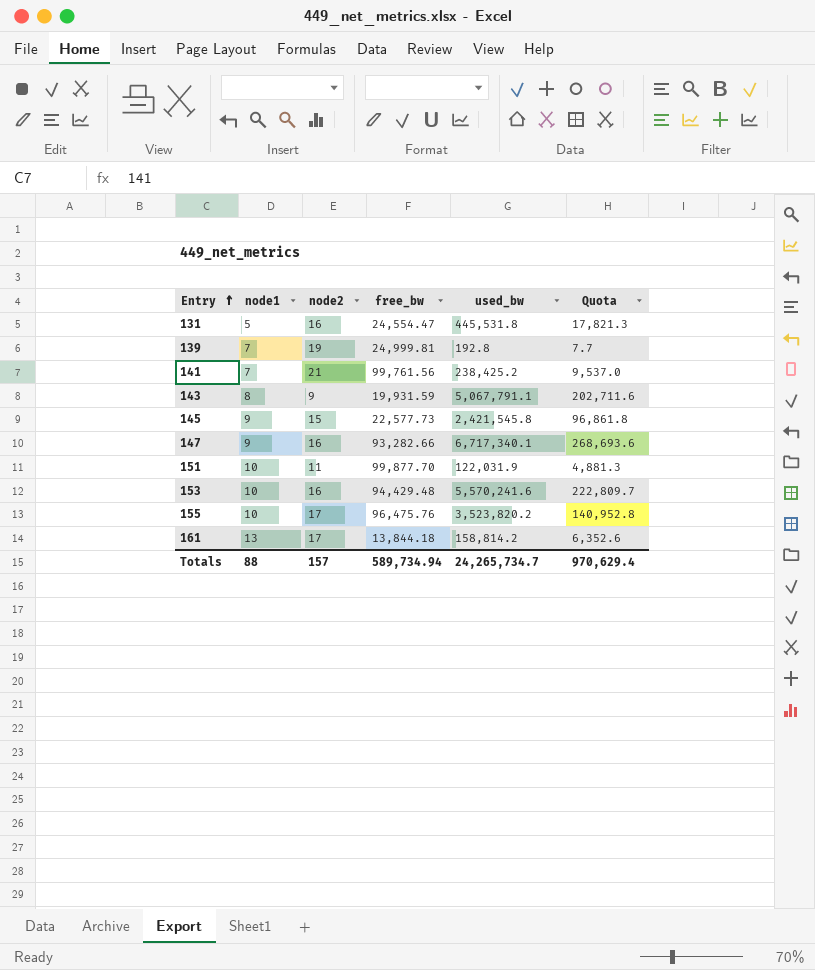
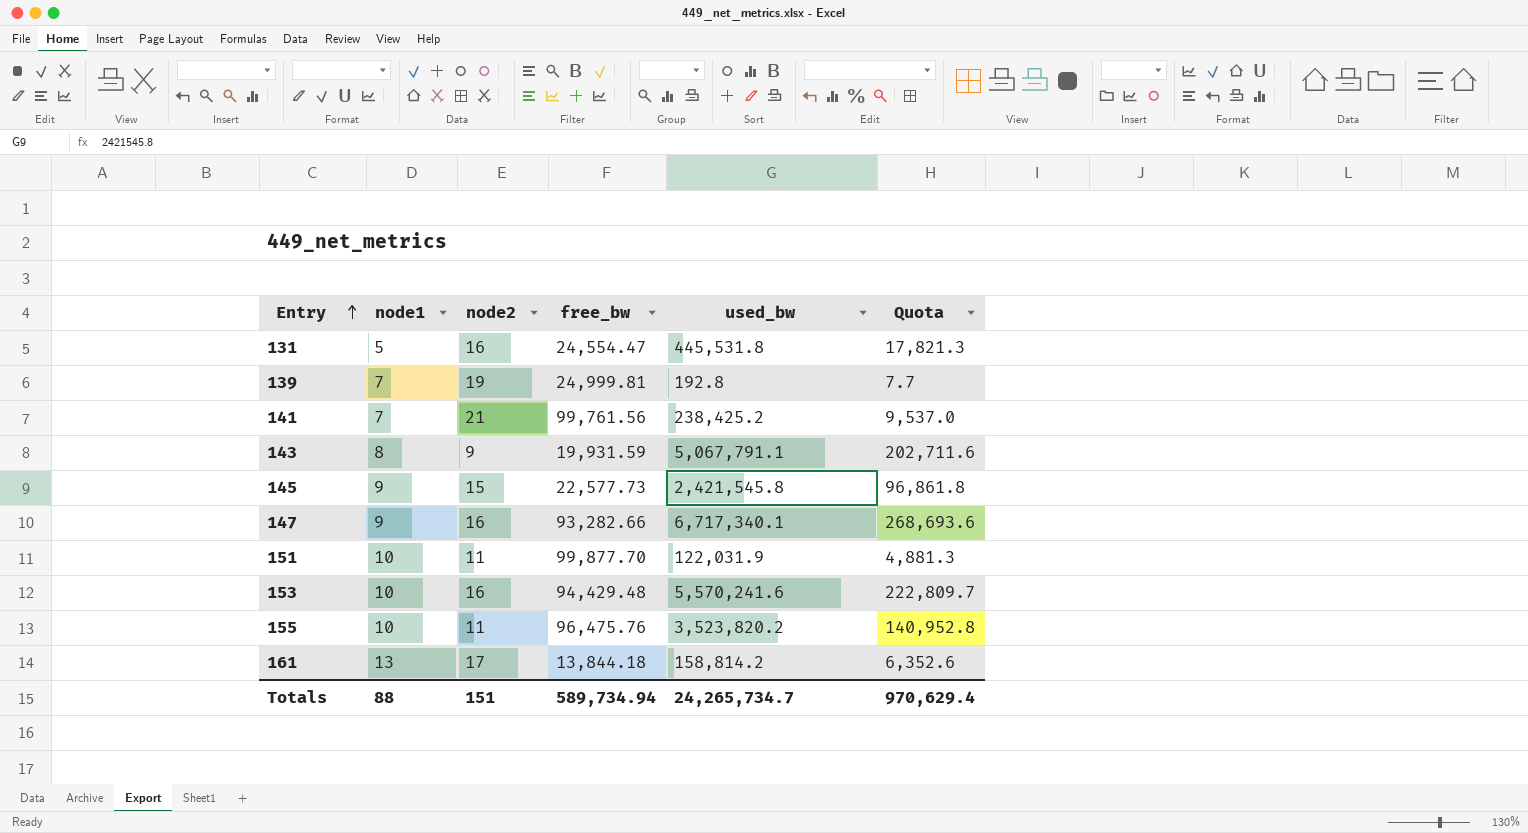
155 | node2: 17 -> 11
Totals | node2: 157 -> 151

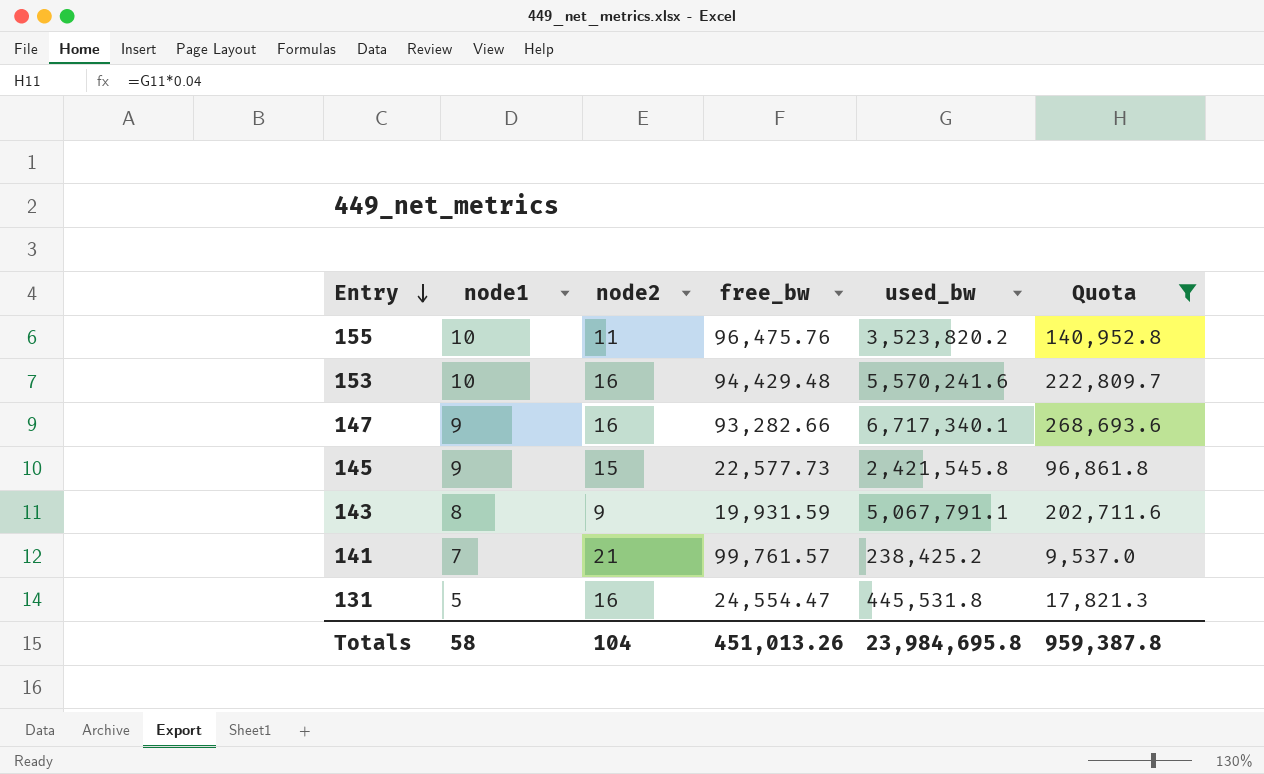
filter: none -> Quota >= 9,537.0
row order: Entry ascending -> Entry descending
141 | free_bw: 99,761.56 -> 99,761.57
Totals | node1: 88 -> 58
Totals | node2: 151 -> 104
Totals | free_bw: 589,734.94 -> 451,013.26
Totals | used_bw: 24,265,734.7 -> 23,984,695.8
Totals | Quota: 970,629.4 -> 959,387.8

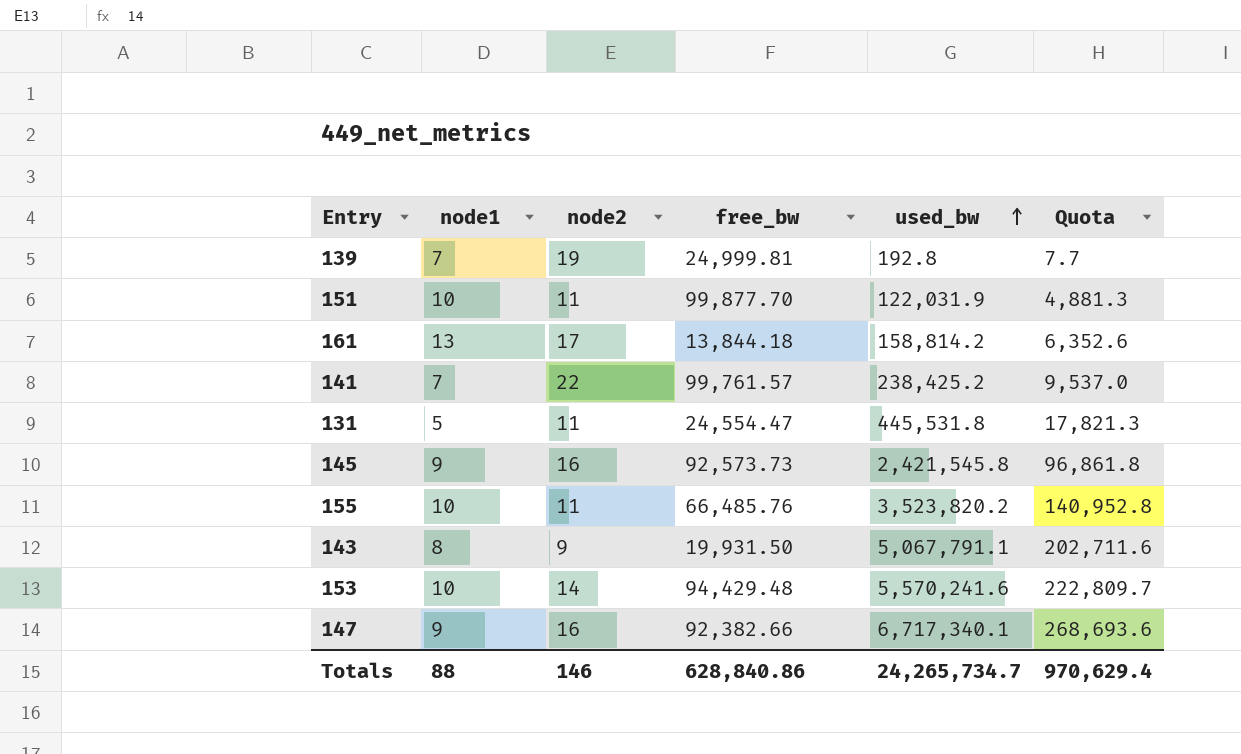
filter: Quota >= 9,537.0 -> none
row order: Entry descending -> used_bw ascending
141 | node2: 21 -> 22
131 | node2: 16 -> 11
145 | node2: 15 -> 16
145 | free_bw: 22,577.73 -> 92,573.73
155 | free_bw: 96,475.76 -> 66,485.76
143 | free_bw: 19,931.59 -> 19,931.50
153 | node2: 16 -> 14
147 | free_bw: 93,282.66 -> 92,382.66
Totals | node1: 58 -> 88
Totals | node2: 104 -> 146
Totals | free_bw: 451,013.26 -> 628,840.86
Totals | used_bw: 23,984,695.8 -> 24,265,734.7
Totals | Quota: 959,387.8 -> 970,629.4

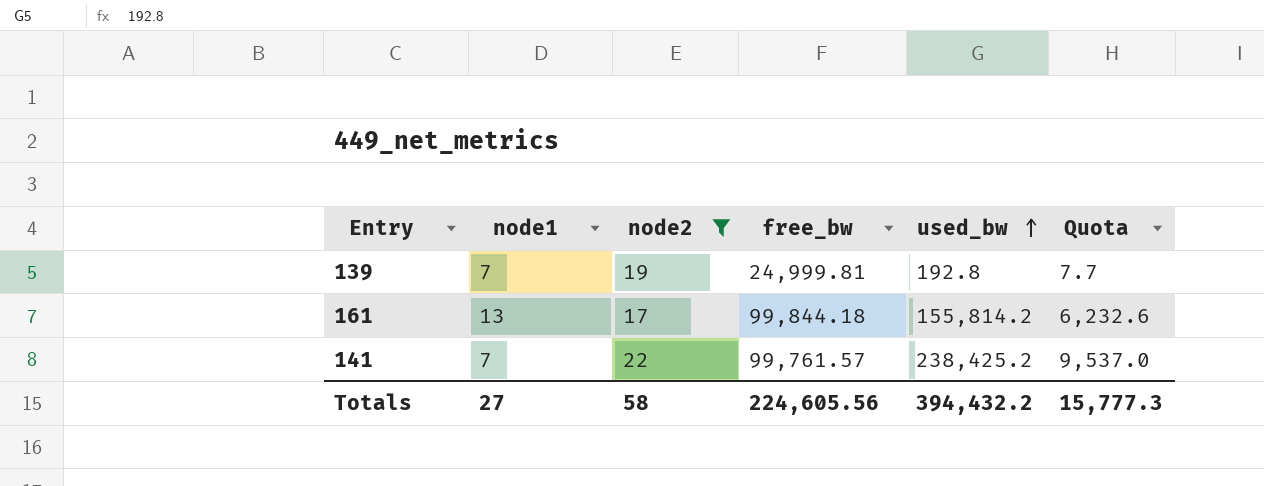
filter: none -> node2 >= 17
161 | free_bw: 13,844.18 -> 99,844.18
161 | used_bw: 158,814.2 -> 155,814.2
161 | Quota: 6,352.6 -> 6,232.6
Totals | node1: 88 -> 27
Totals | node2: 146 -> 58
Totals | free_bw: 628,840.86 -> 224,605.56
Totals | used_bw: 24,265,734.7 -> 394,432.2
Totals | Quota: 970,629.4 -> 15,777.3

